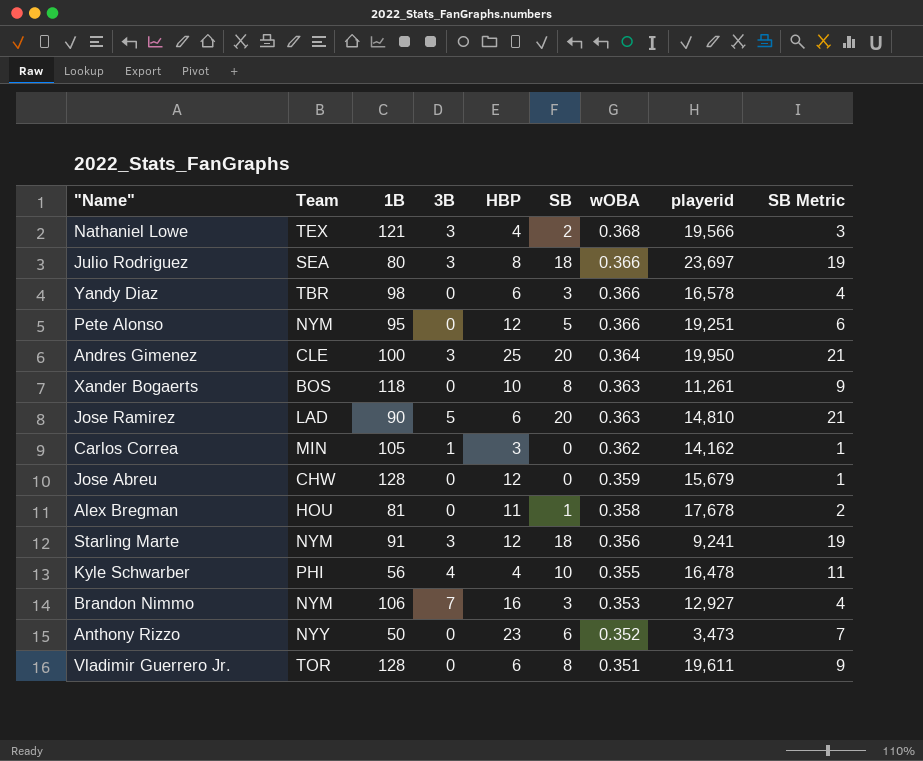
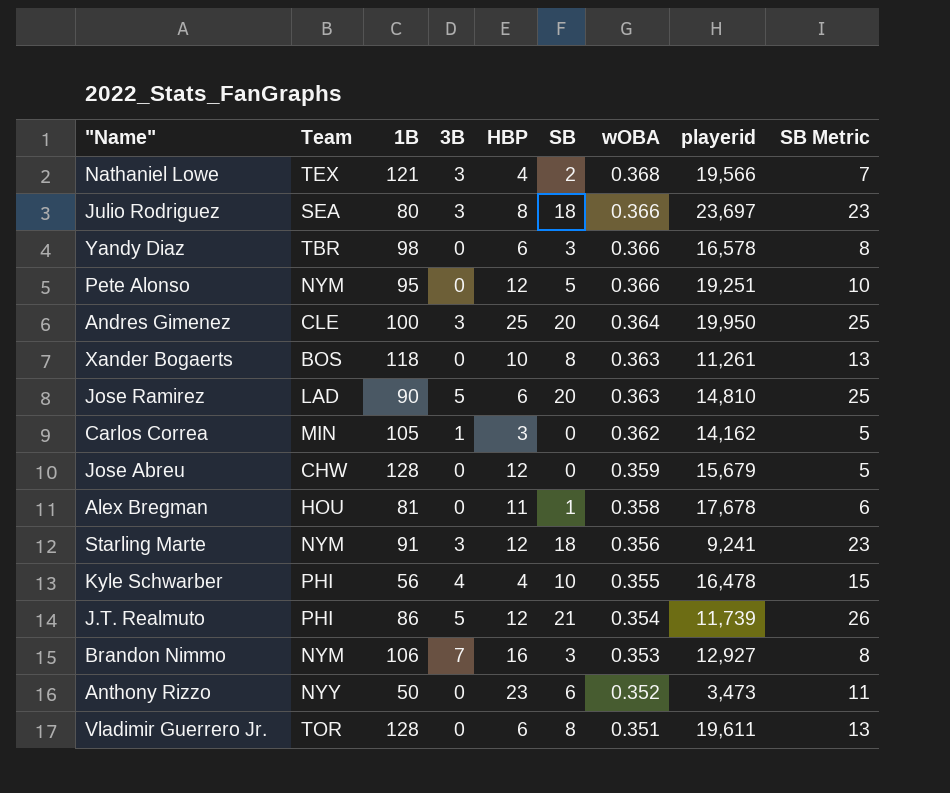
column SB Metric | formula: [SB] + 1 -> [SB] + 5
row J.T. Realmuto: none -> PHI | 86 | 5 | 12 | 21 | 0.354 | 11,739 | 26

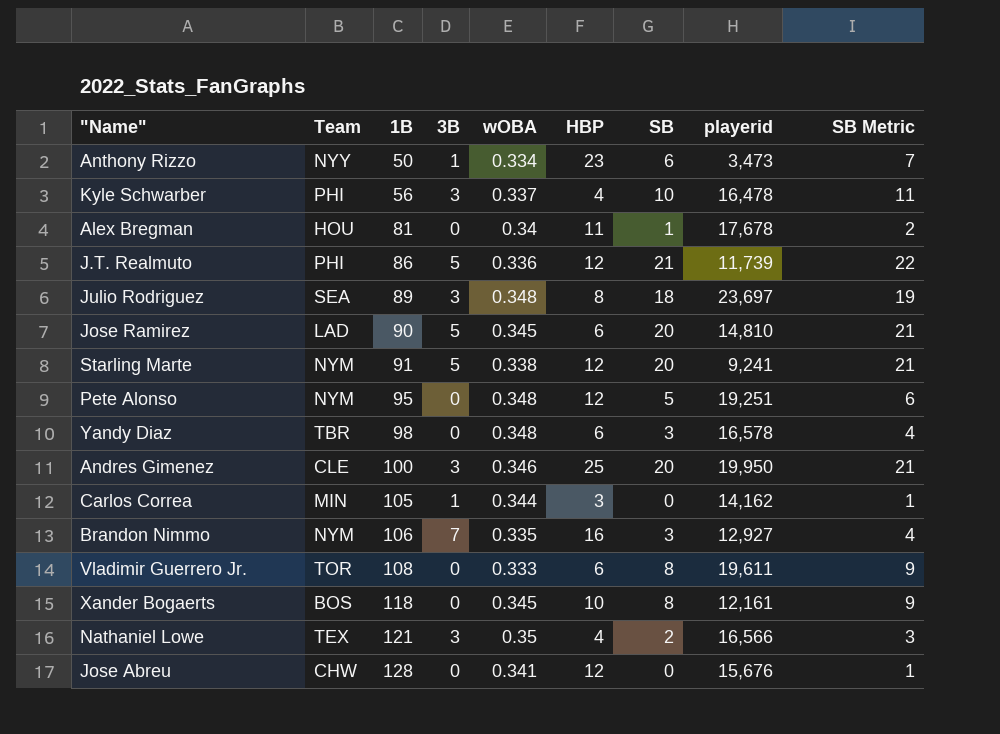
row order: wOBA descending -> 1B ascending
column wOBA | position: 7 -> 5
column SB Metric | formula: [SB] + 5 -> [SB] + 1
Anthony Rizzo | 3B: 0 -> 1
Anthony Rizzo | wOBA: 0.352 -> 0.334
Kyle Schwarber | 3B: 4 -> 3
Kyle Schwarber | wOBA: 0.355 -> 0.337
Alex Bregman | wOBA: 0.358 -> 0.34
J.T. Realmuto | wOBA: 0.354 -> 0.336
Julio Rodriguez | 1B: 80 -> 89
Julio Rodriguez | wOBA: 0.366 -> 0.348
Jose Ramirez | wOBA: 0.363 -> 0.345
Starling Marte | 3B: 3 -> 5
Starling Marte | wOBA: 0.356 -> 0.338
Starling Marte | SB: 18 -> 20
Pete Alonso | wOBA: 0.366 -> 0.348
Yandy Diaz | wOBA: 0.366 -> 0.348
Andres Gimenez | wOBA: 0.364 -> 0.346
Carlos Correa | wOBA: 0.362 -> 0.344
Brandon Nimmo | wOBA: 0.353 -> 0.335
Vladimir Guerrero Jr. | 1B: 128 -> 108
Vladimir Guerrero Jr. | wOBA: 0.351 -> 0.333
Xander Bogaerts | wOBA: 0.363 -> 0.345
Xander Bogaerts | playerid: 11,261 -> 12,161
Nathaniel Lowe | wOBA: 0.368 -> 0.35
Nathaniel Lowe | playerid: 19,566 -> 16,566
Jose Abreu | wOBA: 0.359 -> 0.341
Jose Abreu | playerid: 15,679 -> 15,676

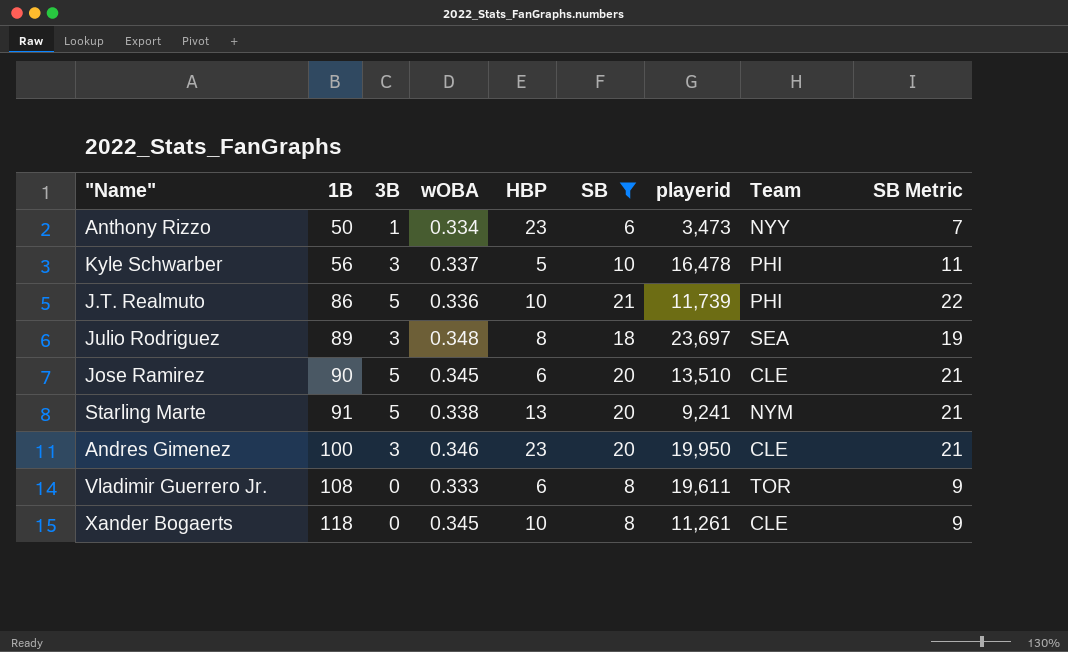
filter: none -> SB >= 6
column Team | position: 2 -> 8
Kyle Schwarber | HBP: 4 -> 5
J.T. Realmuto | HBP: 12 -> 10
Jose Ramirez | playerid: 14,810 -> 13,510
Jose Ramirez | Team: LAD -> CLE
Starling Marte | HBP: 12 -> 13
Andres Gimenez | HBP: 25 -> 23
Xander Bogaerts | playerid: 12,161 -> 11,261
Xander Bogaerts | Team: BOS -> CLE

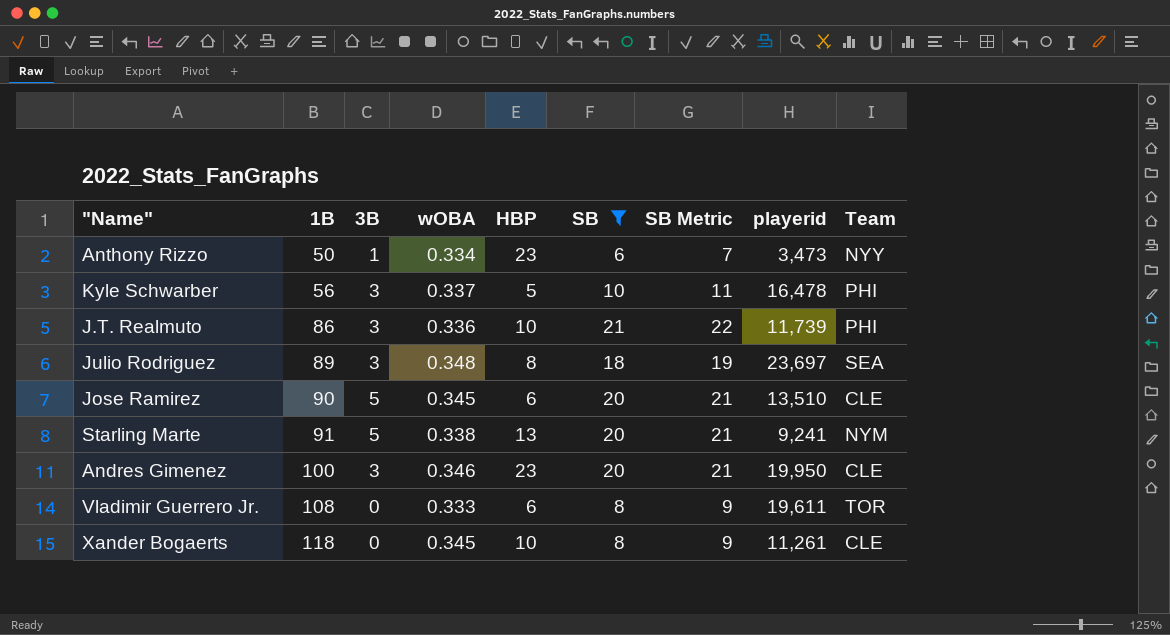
column SB Metric | position: 9 -> 7
J.T. Realmuto | 3B: 5 -> 3

